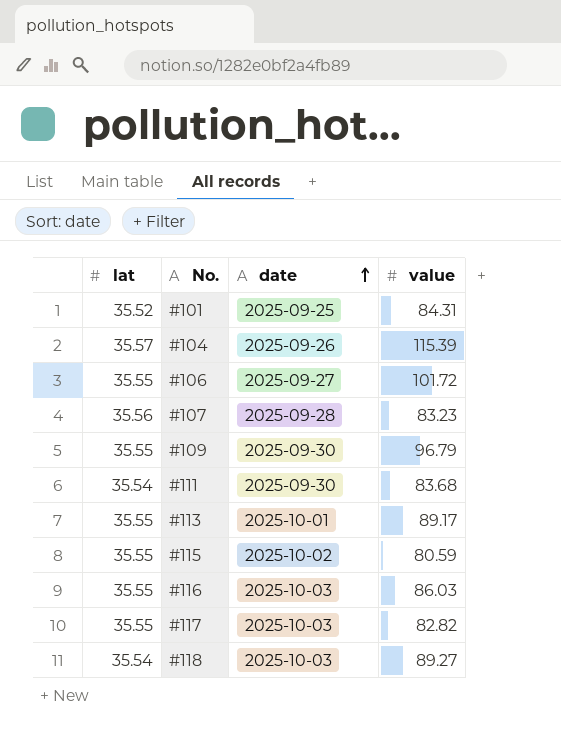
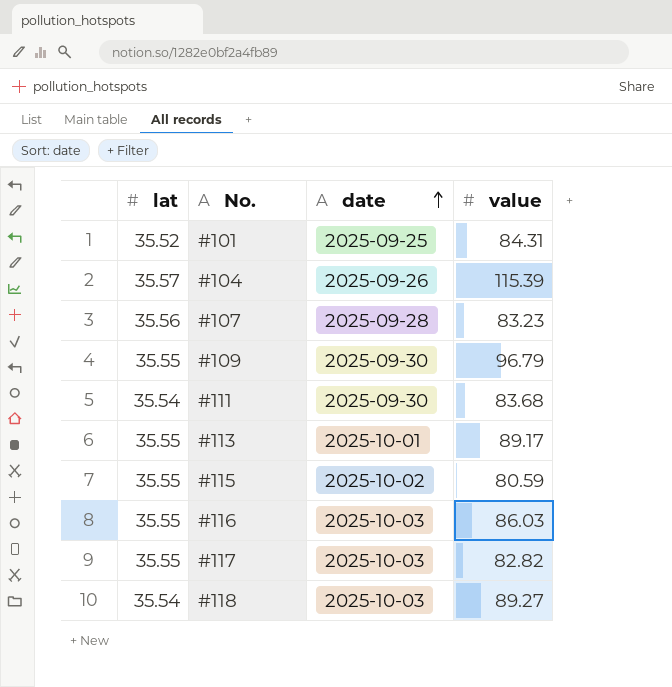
row #106: 35.55 | 2025-09-27 | 101.72 -> none

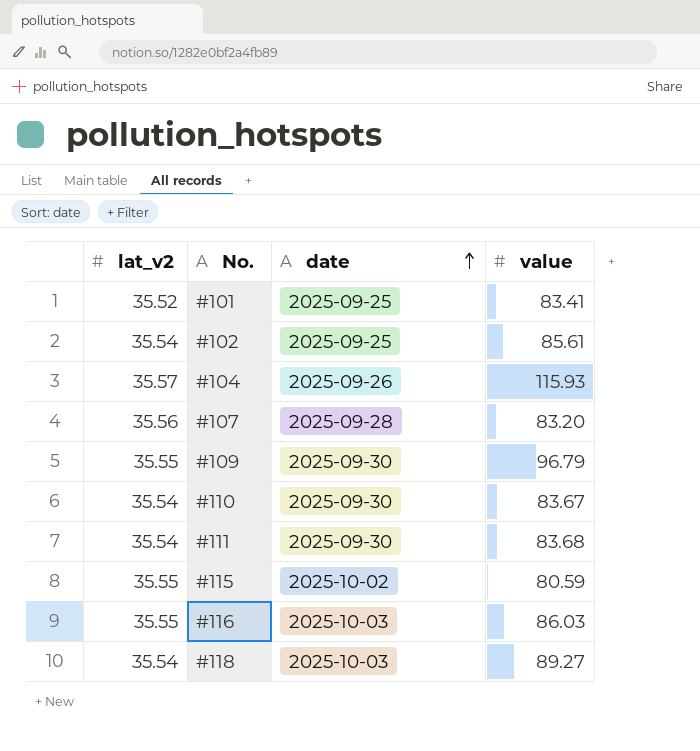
column name: lat -> lat_v2
row #113: 35.55 | 2025-10-01 | 89.17 -> none
row #117: 35.55 | 2025-10-03 | 82.82 -> none
#101 | value: 84.31 -> 83.41
row #102: none -> 35.54 | 2025-09-25 | 85.61
#104 | value: 115.39 -> 115.93
#107 | value: 83.23 -> 83.20
row #110: none -> 35.54 | 2025-09-30 | 83.67

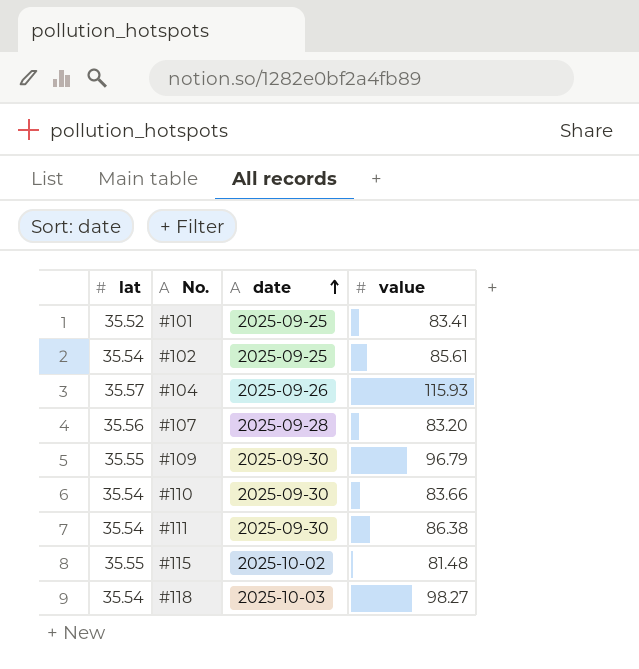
column name: lat_v2 -> lat
row #116: 35.55 | 2025-10-03 | 86.03 -> none
#110 | value: 83.67 -> 83.66
#111 | value: 83.68 -> 86.38
#115 | value: 80.59 -> 81.48
#118 | value: 89.27 -> 98.27

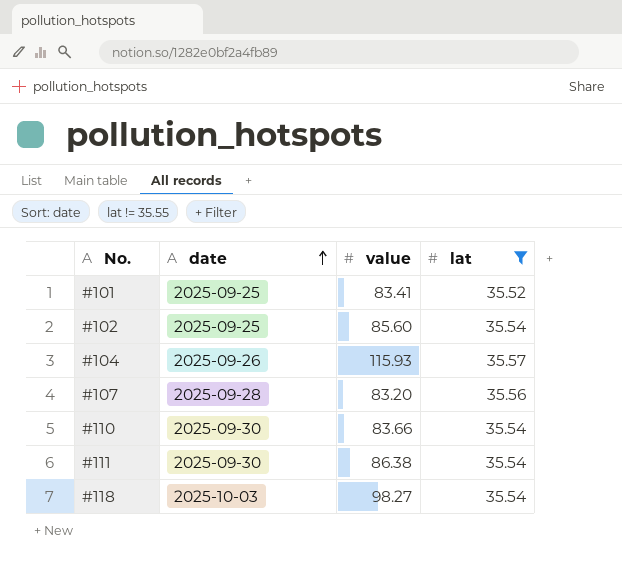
filter: none -> lat != 35.55
column lat | position: 1 -> 4
#102 | value: 85.61 -> 85.60

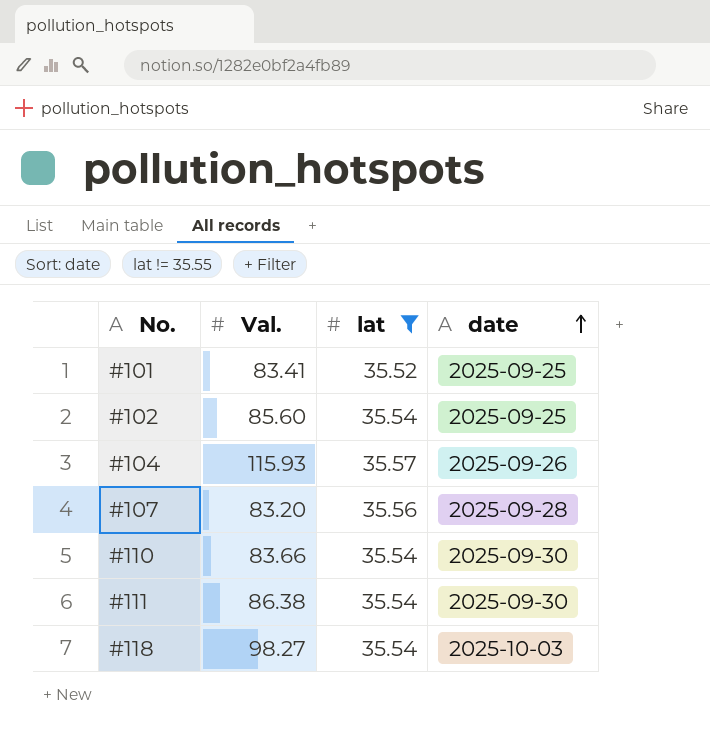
column name: value -> Val.
column date | position: 2 -> 4

